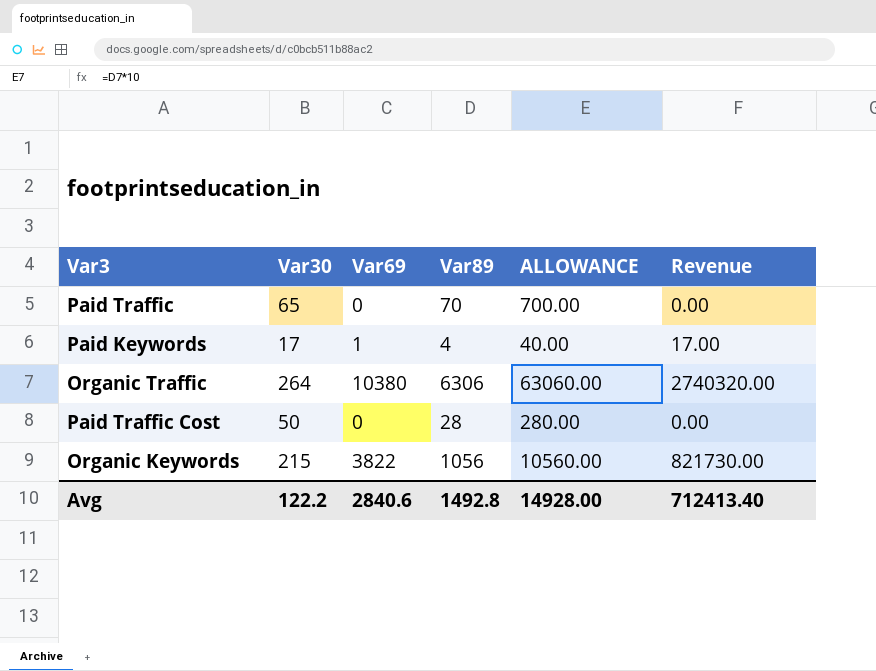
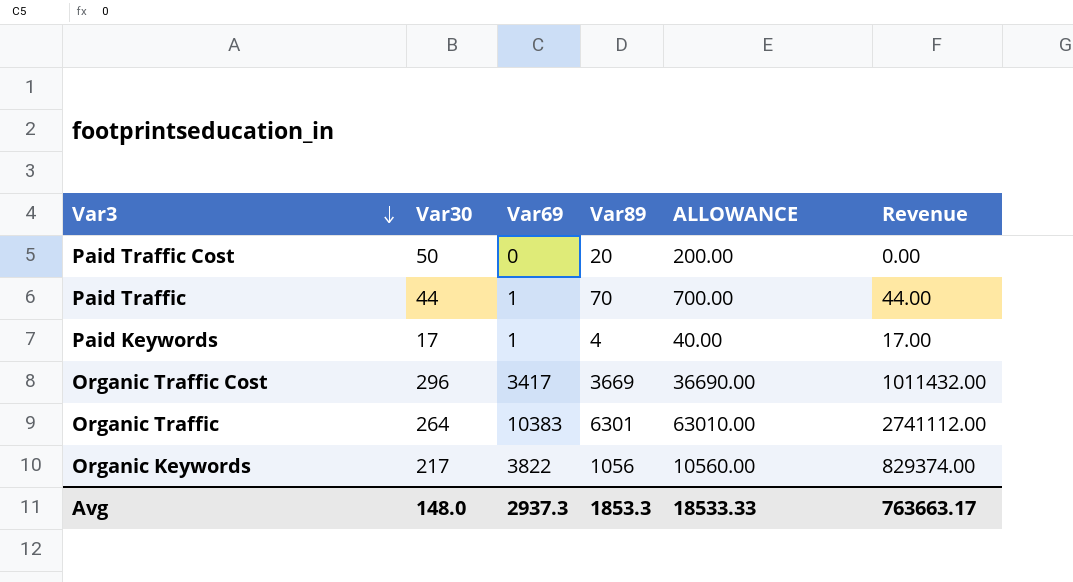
row order: none -> Var3 descending
Paid Traffic Cost | Var89: 28 -> 20
Paid Traffic Cost | ALLOWANCE: 280.00 -> 200.00
Paid Traffic | Var30: 65 -> 44
Paid Traffic | Var69: 0 -> 1
Paid Traffic | Revenue: 0.00 -> 44.00
row Organic Traffic Cost: none -> 296 | 3417 | 3669 | 36690.00 | 1011432.00
Organic Traffic | Var69: 10380 -> 10383
Organic Traffic | Var89: 6306 -> 6301
Organic Traffic | ALLOWANCE: 63060.00 -> 63010.00
Organic Traffic | Revenue: 2740320.00 -> 2741112.00
Organic Keywords | Var30: 215 -> 217
Organic Keywords | Revenue: 821730.00 -> 829374.00
Avg | Var30: 122.2 -> 148.0
Avg | Var69: 2840.6 -> 2937.3
Avg | Var89: 1492.8 -> 1853.3
Avg | ALLOWANCE: 14928.00 -> 18533.33
Avg | Revenue: 712413.40 -> 763663.17

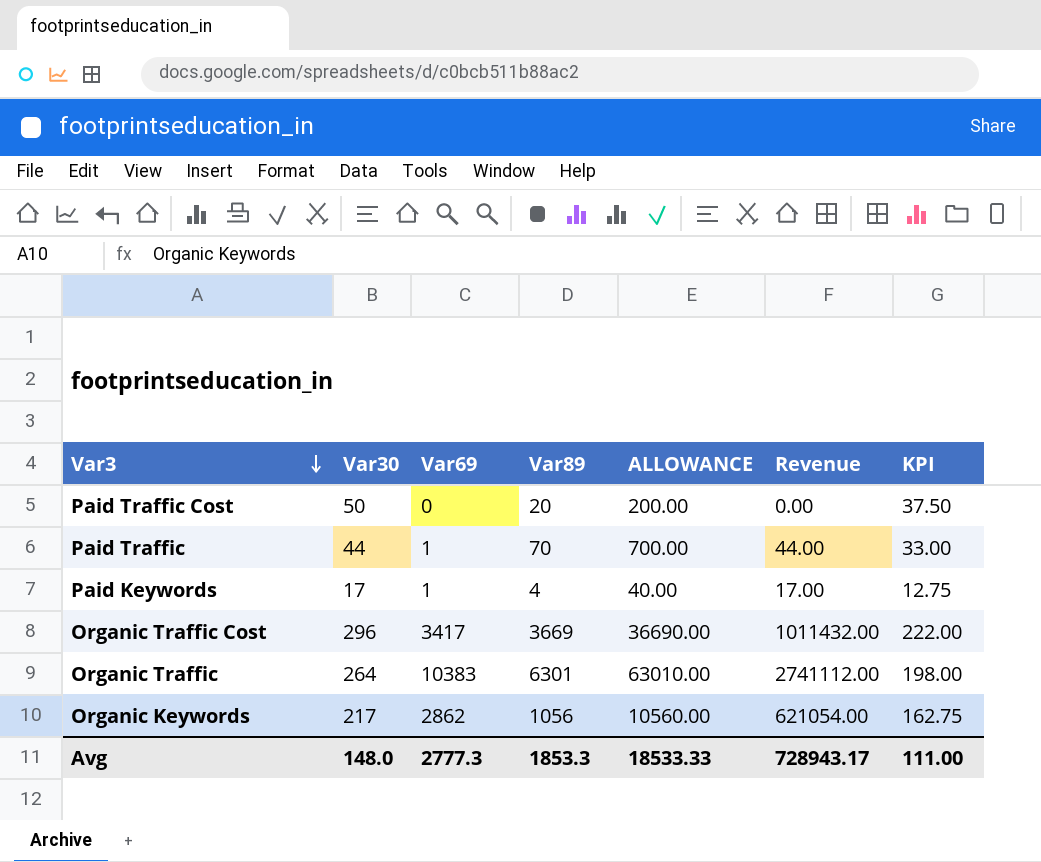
column KPI | formula: none -> [Var30] * 0.75
Organic Keywords | Var69: 3822 -> 2862
Organic Keywords | Revenue: 829374.00 -> 621054.00
Avg | Var69: 2937.3 -> 2777.3
Avg | Revenue: 763663.17 -> 728943.17

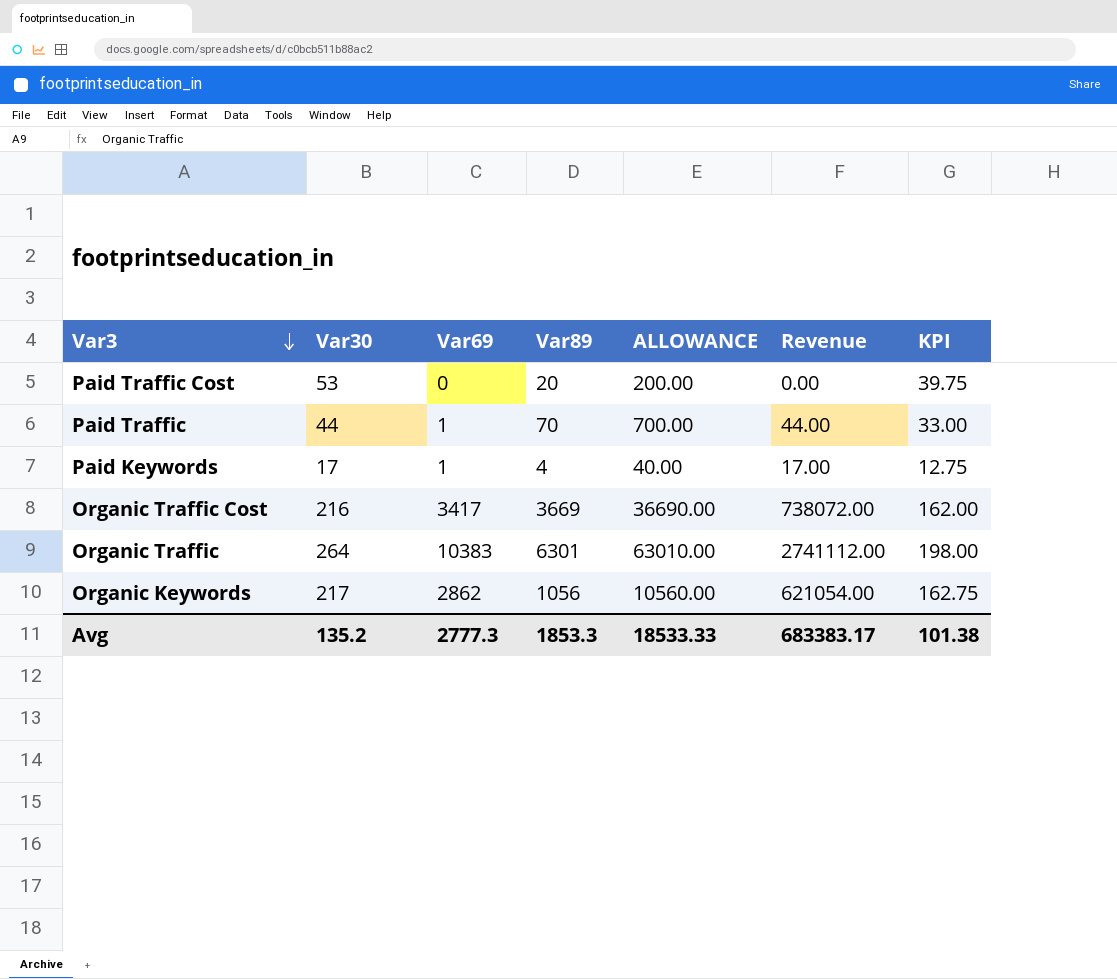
Paid Traffic Cost | Var30: 50 -> 53
Paid Traffic Cost | KPI: 37.50 -> 39.75
Organic Traffic Cost | Var30: 296 -> 216
Organic Traffic Cost | Revenue: 1011432.00 -> 738072.00
Organic Traffic Cost | KPI: 222.00 -> 162.00
Avg | Var30: 148.0 -> 135.2
Avg | Revenue: 728943.17 -> 683383.17
Avg | KPI: 111.00 -> 101.38

